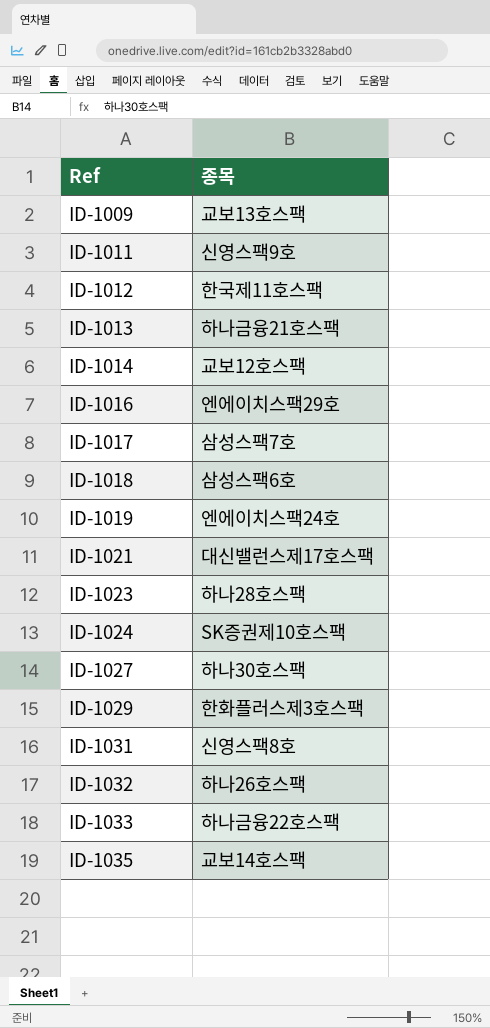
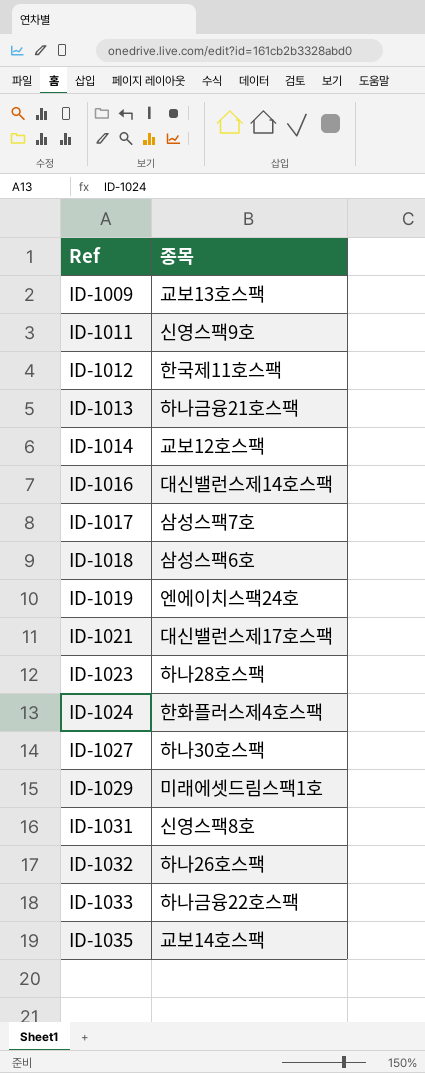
ID-1016 | 종목: 엔에이치스팩29호 -> 대신밸런스제14호스팩
ID-1024 | 종목: SK증권제10호스팩 -> 한화플러스제4호스팩
ID-1029 | 종목: 한화플러스제3호스팩 -> 미래에셋드림스팩1호

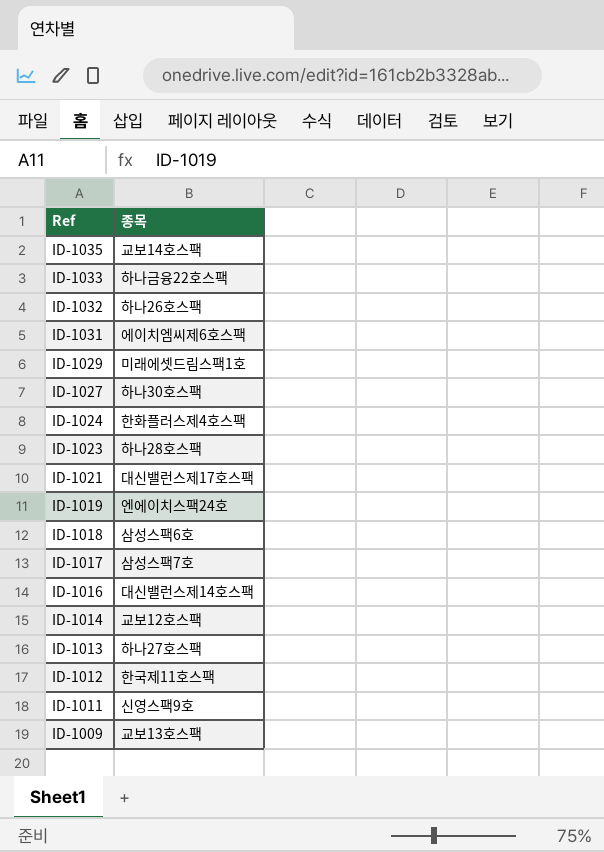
row order: Ref ascending -> Ref descending
ID-1031 | 종목: 신영스팩8호 -> 에이치엠씨제6호스팩
ID-1013 | 종목: 하나금융21호스팩 -> 하나27호스팩

